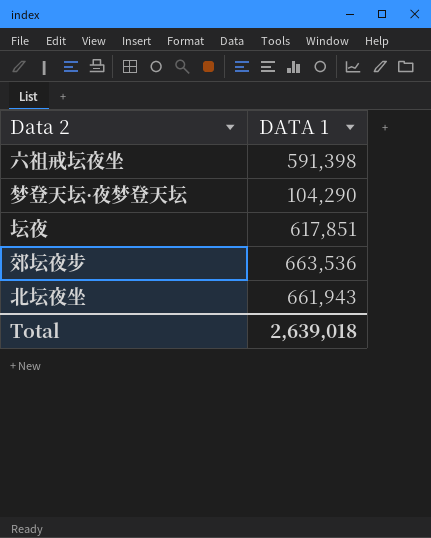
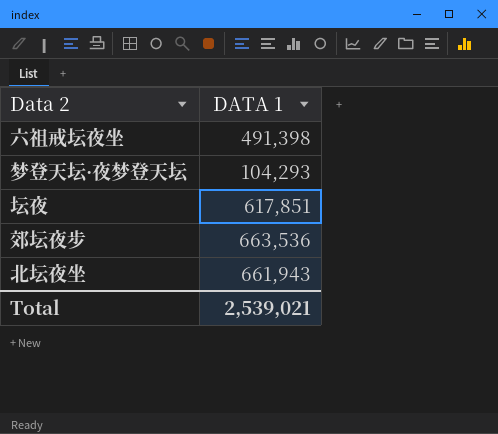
六祖戒坛夜坐 | DATA 1: 591,398 -> 491,398
梦登天坛·夜梦登天坛 | DATA 1: 104,290 -> 104,293
Total | DATA 1: 2,639,018 -> 2,539,021

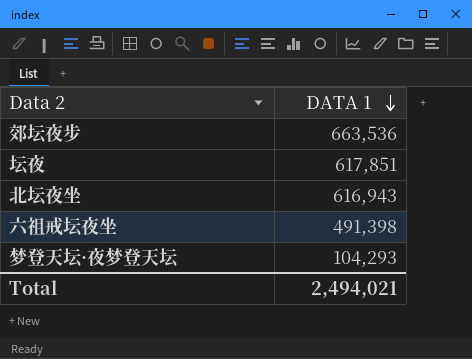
row order: none -> DATA 1 descending
北坛夜坐 | DATA 1: 661,943 -> 616,943
Total | DATA 1: 2,539,021 -> 2,494,021

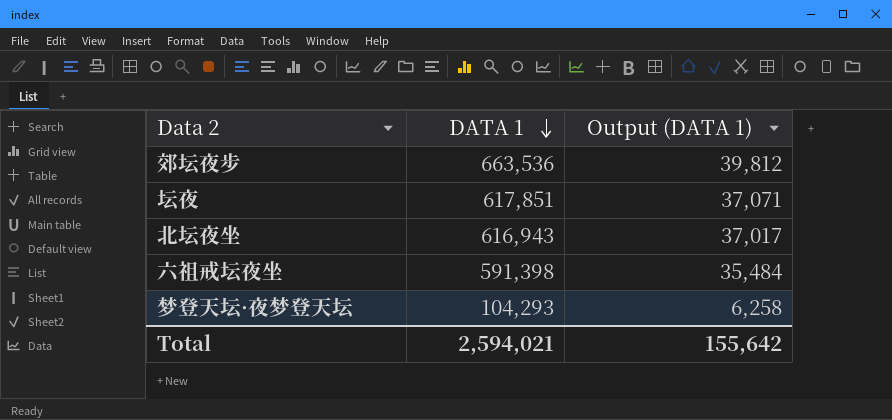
column Output (DATA 1) | formula: none -> [DATA 1] * 0.06
六祖戒坛夜坐 | DATA 1: 491,398 -> 591,398
Total | DATA 1: 2,494,021 -> 2,594,021

